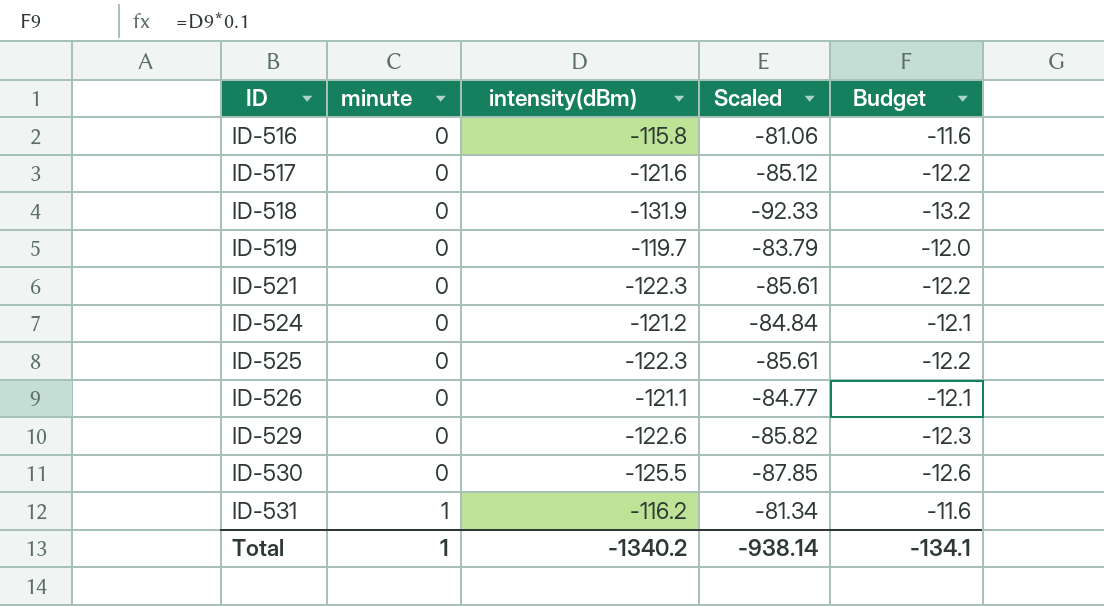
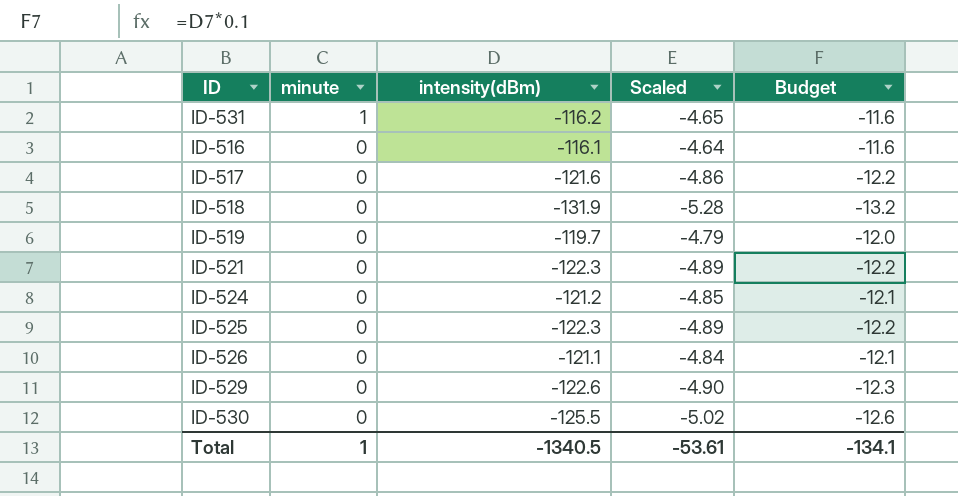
row order: ID ascending -> minute descending
column Scaled | formula: [intensity(dBm)] * 0.7 -> [intensity(dBm)] * 0.04
ID-516 | intensity(dBm): -115.8 -> -116.1
Total | intensity(dBm): -1340.2 -> -1340.5
Total | Scaled: -938.14 -> -53.61

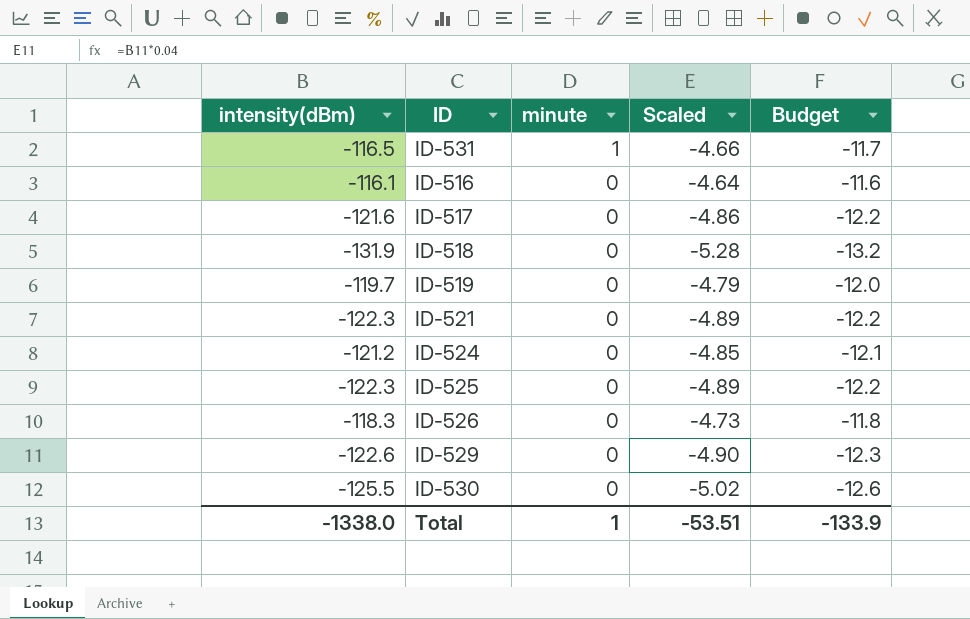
column intensity(dBm) | position: 3 -> 1
ID-531 | intensity(dBm): -116.2 -> -116.5
ID-531 | Scaled: -4.65 -> -4.66
ID-531 | Budget: -11.6 -> -11.7
ID-526 | intensity(dBm): -121.1 -> -118.3
ID-526 | Scaled: -4.84 -> -4.73
ID-526 | Budget: -12.1 -> -11.8
Total | intensity(dBm): -1340.5 -> -1338.0
Total | Scaled: -53.61 -> -53.51
Total | Budget: -134.1 -> -133.9

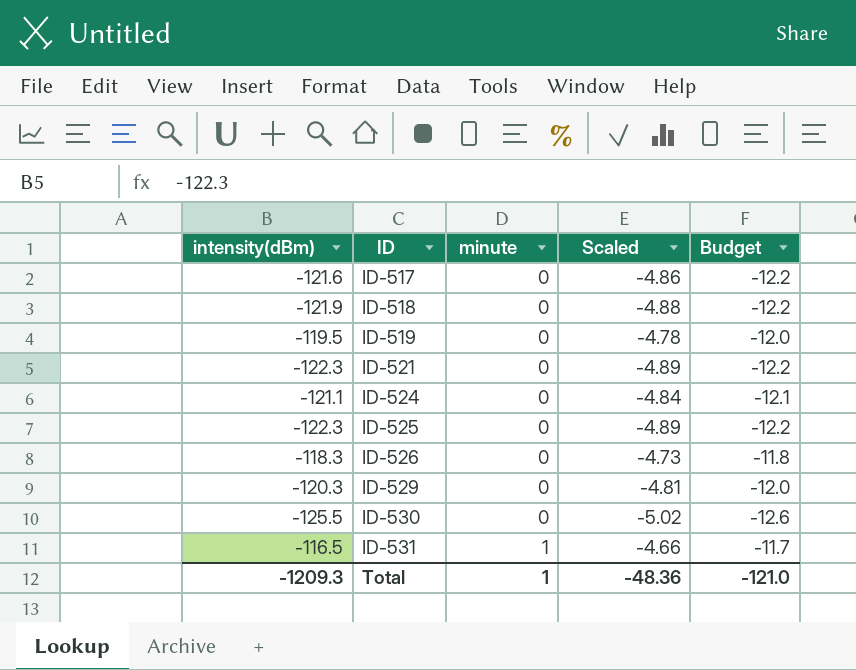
row order: minute descending -> ID ascending
row ID-516: -116.1 | 0 | -4.64 | -11.6 -> none
ID-518 | intensity(dBm): -131.9 -> -121.9
ID-518 | Scaled: -5.28 -> -4.88
ID-518 | Budget: -13.2 -> -12.2
ID-519 | intensity(dBm): -119.7 -> -119.5
ID-519 | Scaled: -4.79 -> -4.78
ID-524 | intensity(dBm): -121.2 -> -121.1
ID-524 | Scaled: -4.85 -> -4.84
ID-529 | intensity(dBm): -122.6 -> -120.3
ID-529 | Scaled: -4.90 -> -4.81
ID-529 | Budget: -12.3 -> -12.0
Total | intensity(dBm): -1338.0 -> -1209.3
Total | Scaled: -53.51 -> -48.36
Total | Budget: -133.9 -> -121.0

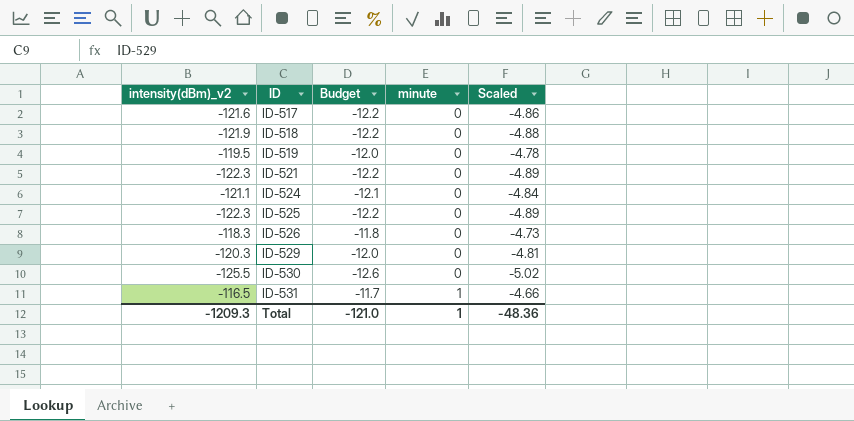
column name: intensity(dBm) -> intensity(dBm)_v2
column Budget | position: 5 -> 3

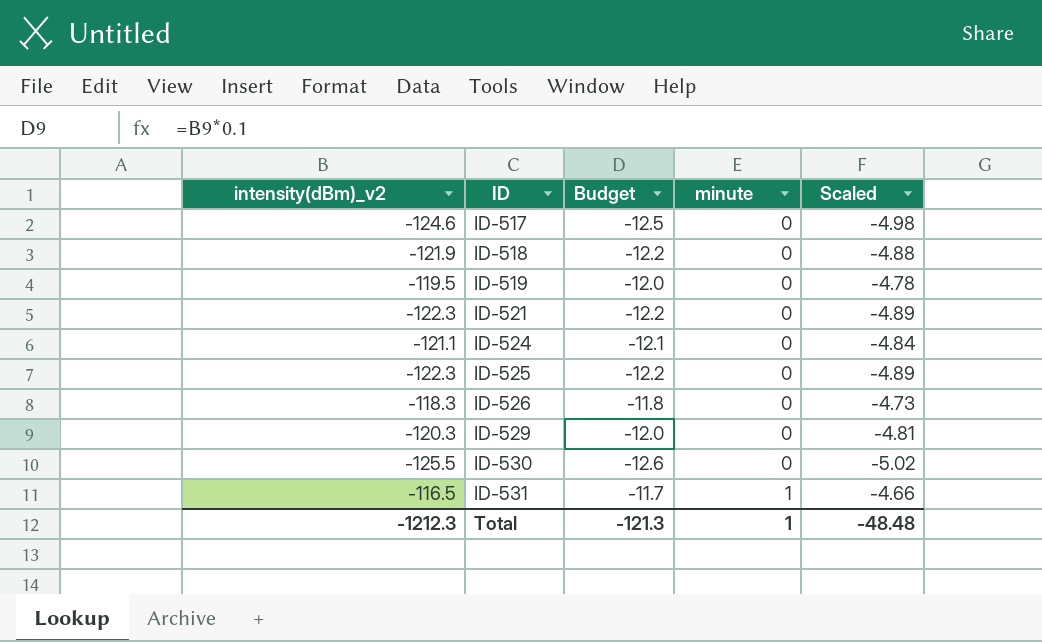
ID-517 | intensity(dBm)_v2: -121.6 -> -124.6
ID-517 | Budget: -12.2 -> -12.5
ID-517 | Scaled: -4.86 -> -4.98
Total | intensity(dBm)_v2: -1209.3 -> -1212.3
Total | Budget: -121.0 -> -121.3
Total | Scaled: -48.36 -> -48.48

